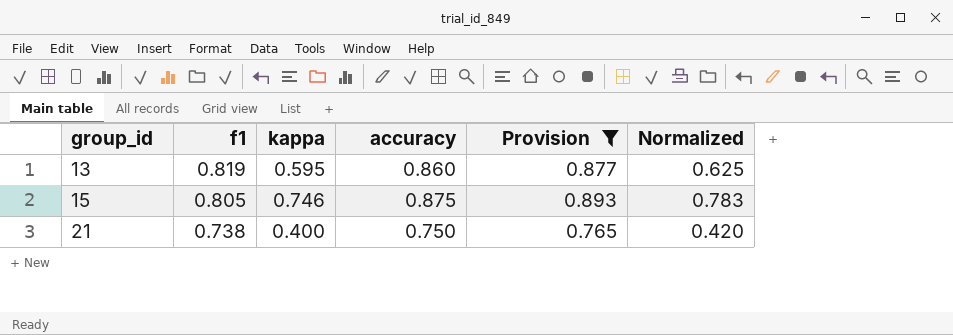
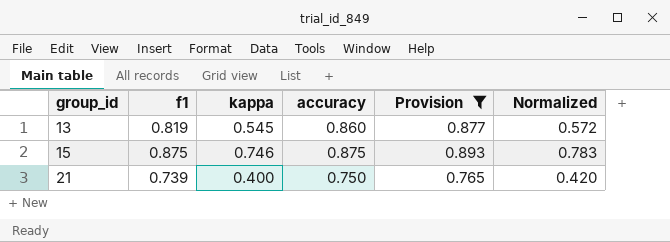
13 | kappa: 0.595 -> 0.545
13 | Normalized: 0.625 -> 0.572
15 | f1: 0.805 -> 0.875
21 | f1: 0.738 -> 0.739

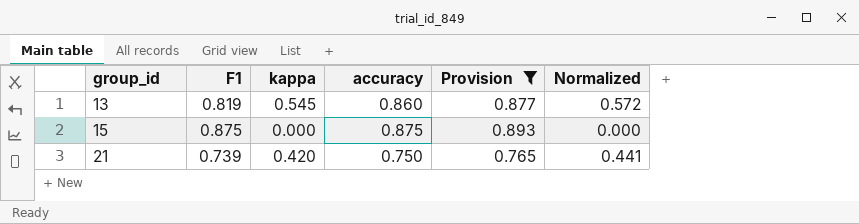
column name: f1 -> F1
15 | kappa: 0.746 -> 0.000
15 | Normalized: 0.783 -> 0.000
21 | kappa: 0.400 -> 0.420
21 | Normalized: 0.420 -> 0.441

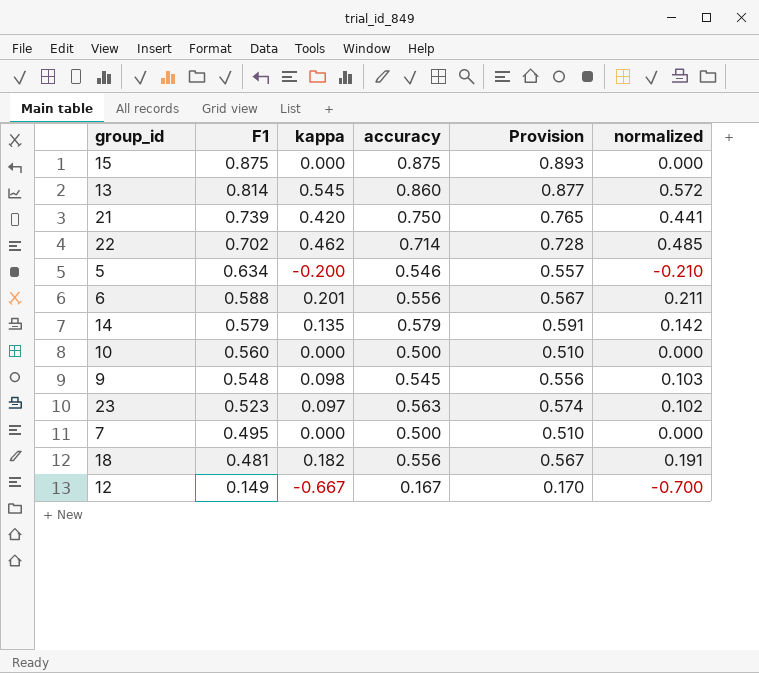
filter: Provision >= 0.765 -> none
row order: group_id ascending -> F1 descending
column name: Normalized -> normalized
13 | F1: 0.819 -> 0.814

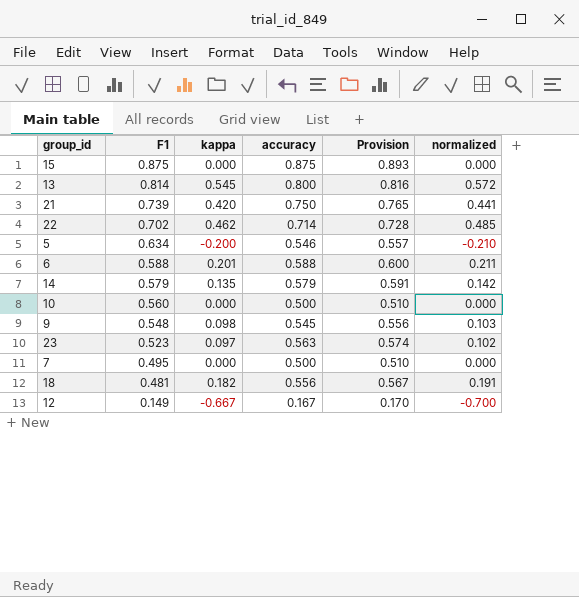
13 | accuracy: 0.860 -> 0.800
13 | Provision: 0.877 -> 0.816
6 | accuracy: 0.556 -> 0.588
6 | Provision: 0.567 -> 0.600

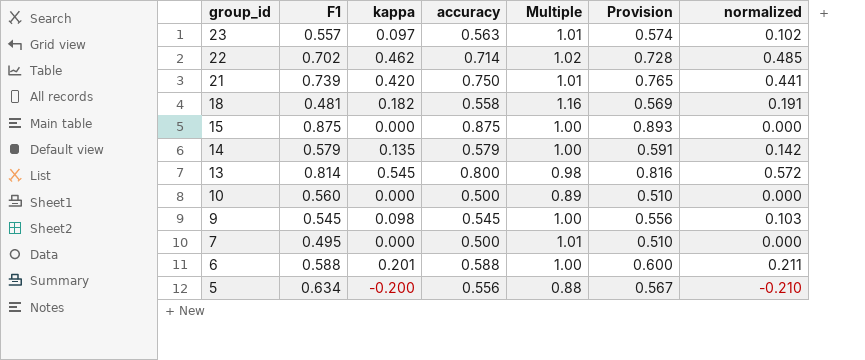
row order: F1 descending -> group_id descending
column Multiple | formula: none -> [accuracy] / [F1]
row 12: 0.149 | -0.667 | 0.167 | 0.170 | -0.700 -> none
23 | F1: 0.523 -> 0.557
18 | accuracy: 0.556 -> 0.558
18 | Provision: 0.567 -> 0.569
9 | F1: 0.548 -> 0.545
5 | accuracy: 0.546 -> 0.556
5 | Provision: 0.557 -> 0.567

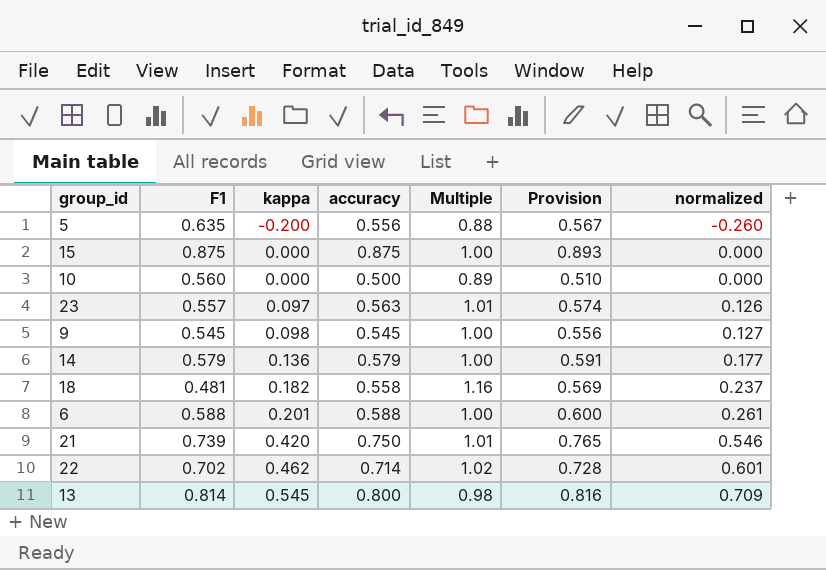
row order: group_id descending -> kappa ascending
column normalized | formula: [kappa] * 1.05 -> [kappa] * 1.3
row 7: 0.495 | 0.000 | 0.500 | 1.01 | 0.510 | 0.000 -> none
5 | F1: 0.634 -> 0.635
14 | kappa: 0.135 -> 0.136

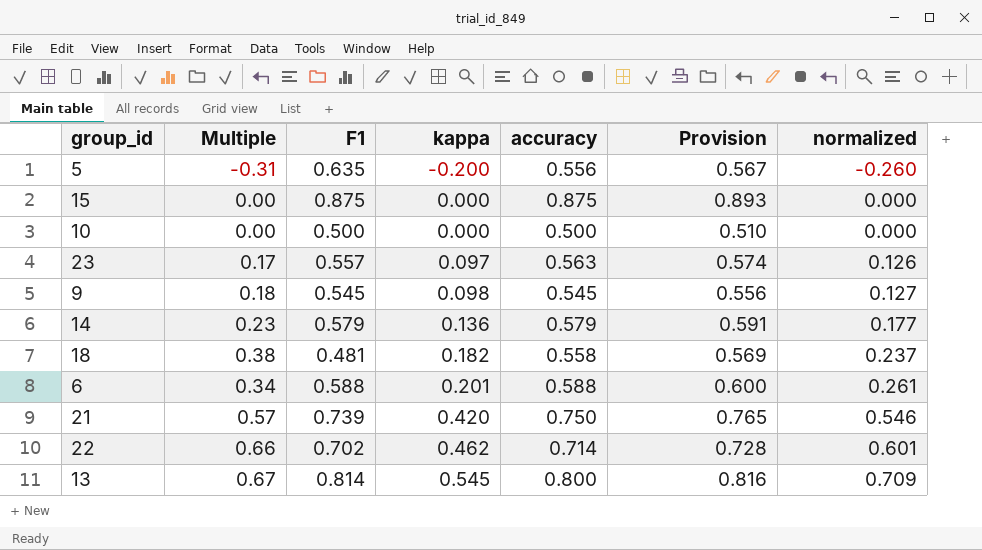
column Multiple | formula: [accuracy] / [F1] -> [kappa] / [F1]
column Multiple | position: 5 -> 2
10 | F1: 0.560 -> 0.500

